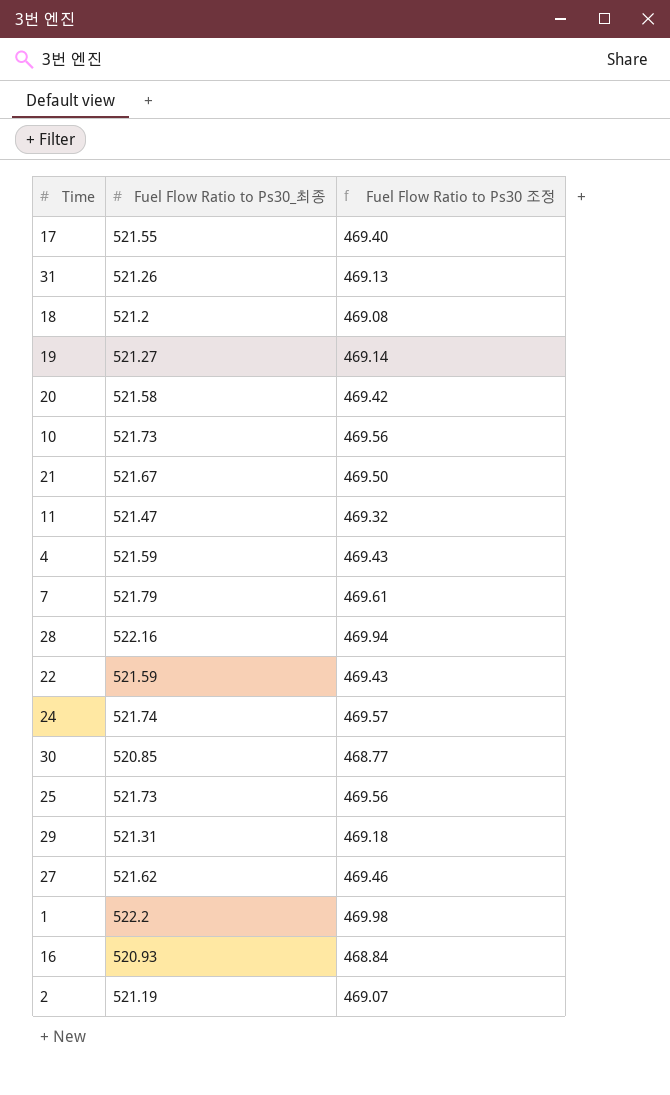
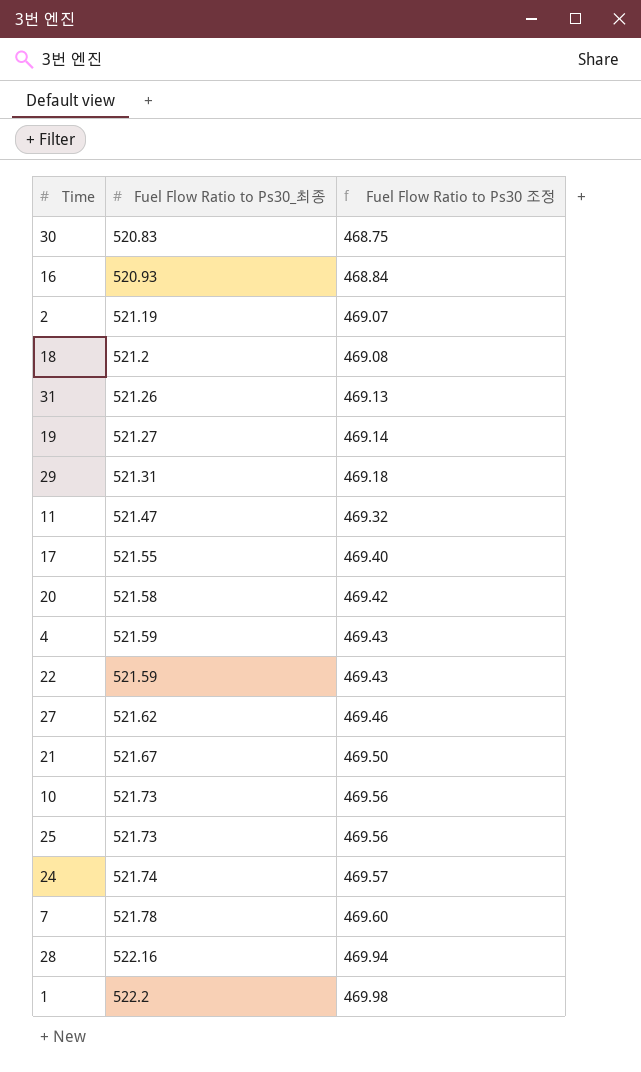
row order: none -> Fuel Flow Ratio to Ps30_최종 ascending
30 | Fuel Flow Ratio to Ps30_최종: 520.85 -> 520.83
30 | Fuel Flow Ratio to Ps30 조정: 468.77 -> 468.75
7 | Fuel Flow Ratio to Ps30_최종: 521.79 -> 521.78
7 | Fuel Flow Ratio to Ps30 조정: 469.61 -> 469.60

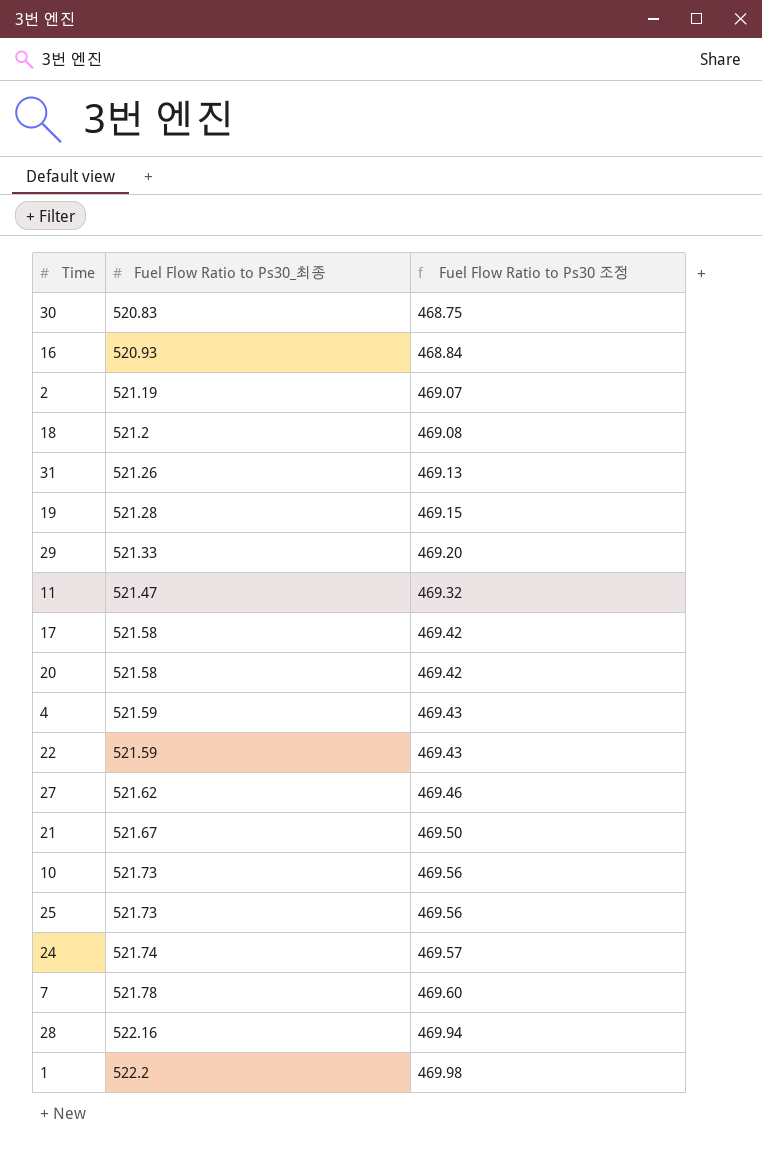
19 | Fuel Flow Ratio to Ps30_최종: 521.27 -> 521.28
19 | Fuel Flow Ratio to Ps30 조정: 469.14 -> 469.15
29 | Fuel Flow Ratio to Ps30_최종: 521.31 -> 521.33
29 | Fuel Flow Ratio to Ps30 조정: 469.18 -> 469.20
17 | Fuel Flow Ratio to Ps30_최종: 521.55 -> 521.58
17 | Fuel Flow Ratio to Ps30 조정: 469.40 -> 469.42

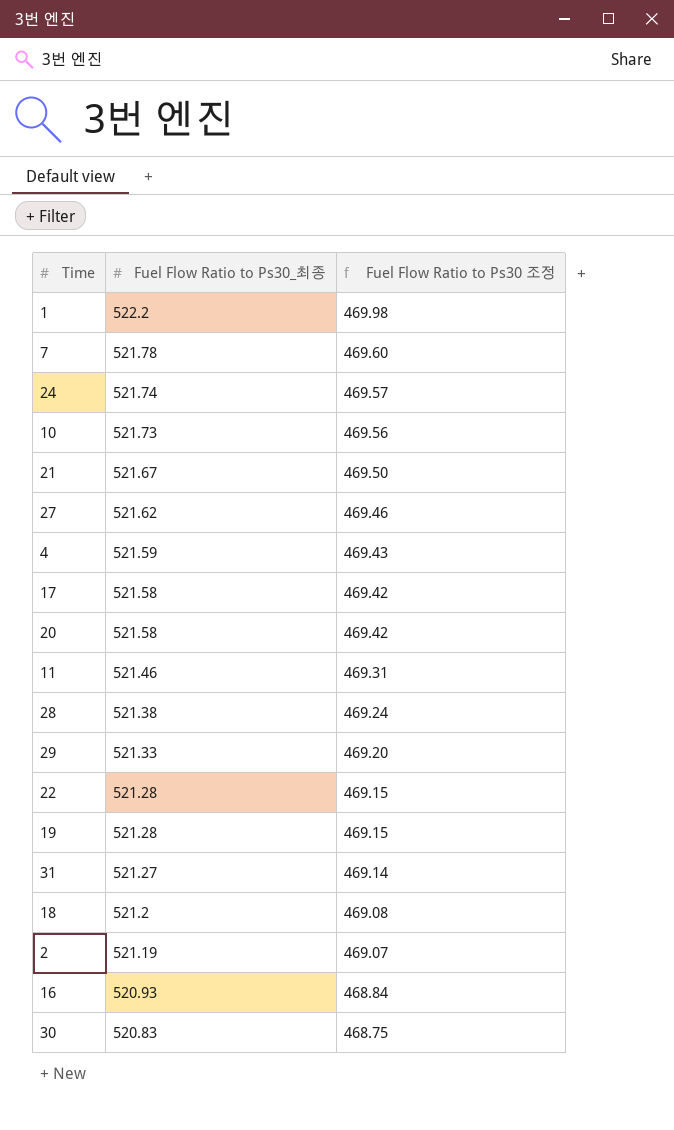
row order: Fuel Flow Ratio to Ps30_최종 ascending -> Fuel Flow Ratio to Ps30_최종 descending
row 25: 521.73 | 469.56 -> none
11 | Fuel Flow Ratio to Ps30_최종: 521.47 -> 521.46
11 | Fuel Flow Ratio to Ps30 조정: 469.32 -> 469.31
28 | Fuel Flow Ratio to Ps30_최종: 522.16 -> 521.38
28 | Fuel Flow Ratio to Ps30 조정: 469.94 -> 469.24
22 | Fuel Flow Ratio to Ps30_최종: 521.59 -> 521.28
22 | Fuel Flow Ratio to Ps30 조정: 469.43 -> 469.15
31 | Fuel Flow Ratio to Ps30_최종: 521.26 -> 521.27
31 | Fuel Flow Ratio to Ps30 조정: 469.13 -> 469.14

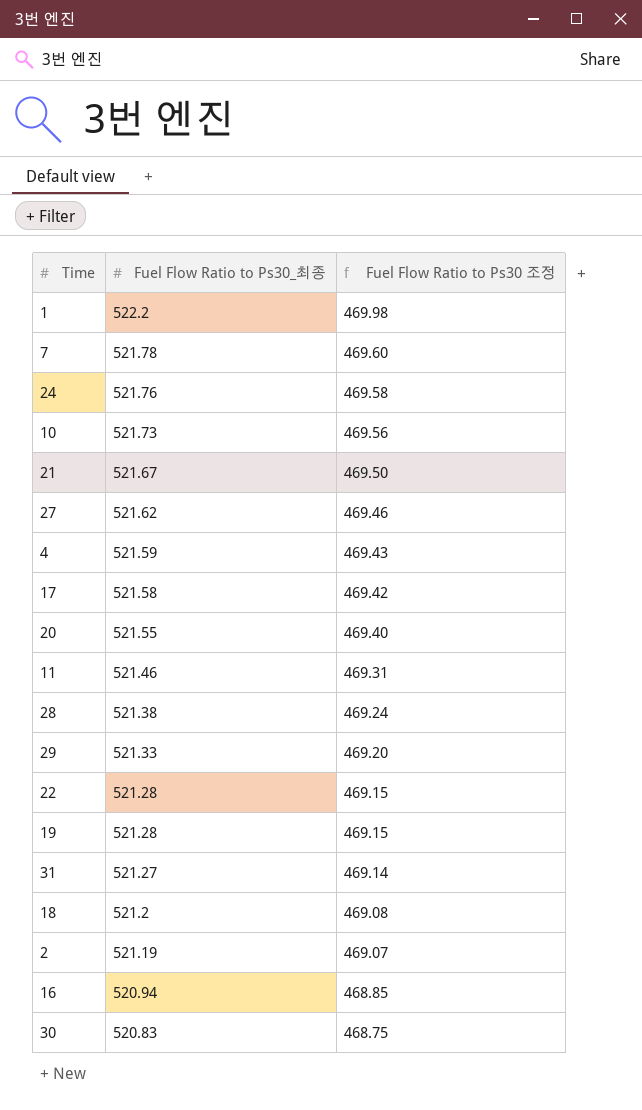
24 | Fuel Flow Ratio to Ps30_최종: 521.74 -> 521.76
24 | Fuel Flow Ratio to Ps30 조정: 469.57 -> 469.58
20 | Fuel Flow Ratio to Ps30_최종: 521.58 -> 521.55
20 | Fuel Flow Ratio to Ps30 조정: 469.42 -> 469.40
16 | Fuel Flow Ratio to Ps30_최종: 520.93 -> 520.94
16 | Fuel Flow Ratio to Ps30 조정: 468.84 -> 468.85

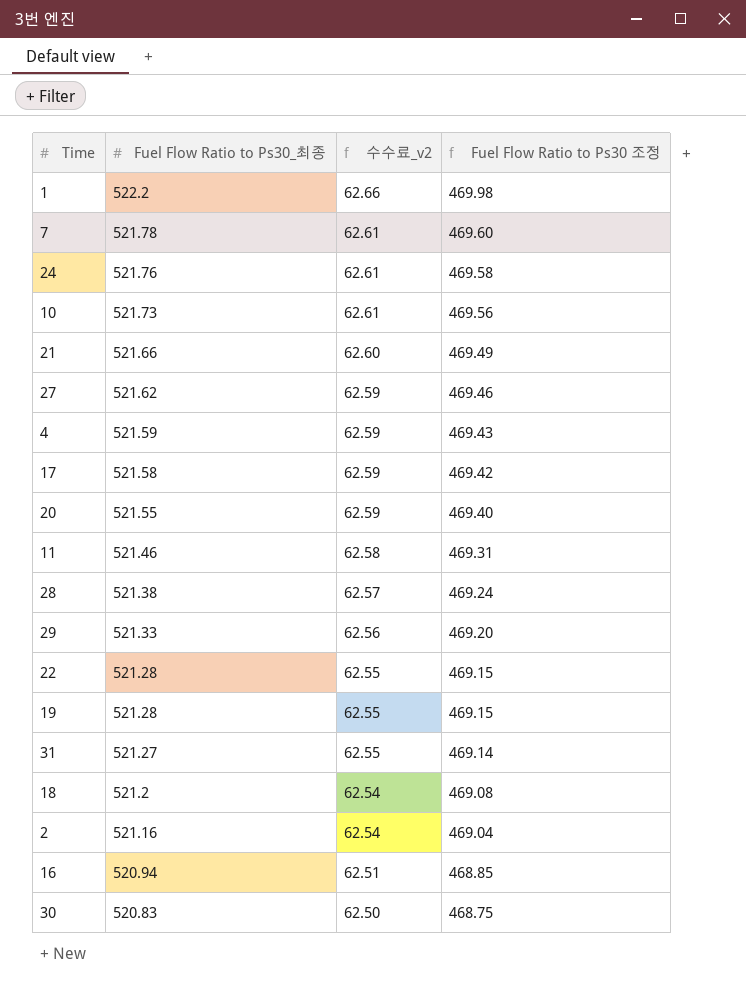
column 수수료_v2 | formula: none -> [Fuel Flow Ratio to Ps30_최종] * 0.12
21 | Fuel Flow Ratio to Ps30_최종: 521.67 -> 521.66
21 | Fuel Flow Ratio to Ps30 조정: 469.50 -> 469.49
2 | Fuel Flow Ratio to Ps30_최종: 521.19 -> 521.16
2 | Fuel Flow Ratio to Ps30 조정: 469.07 -> 469.04

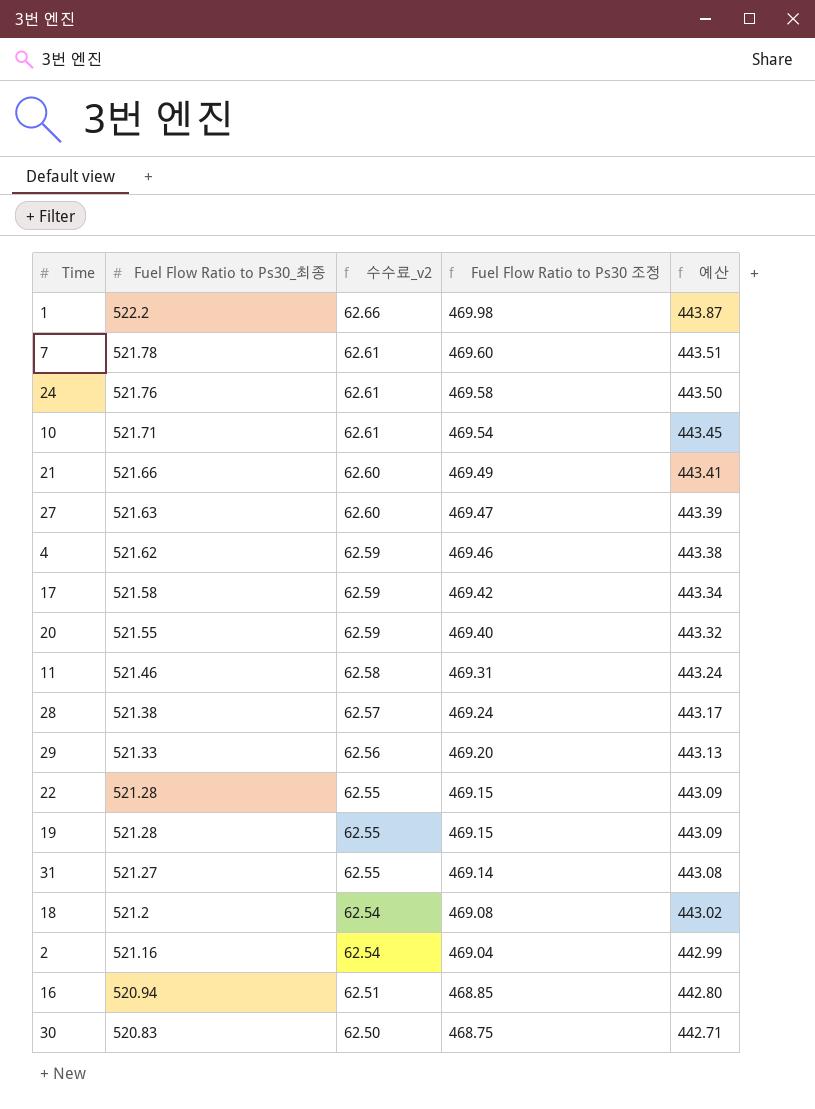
column 예산 | formula: none -> [Fuel Flow Ratio to Ps30_최종] * 0.85
10 | Fuel Flow Ratio to Ps30_최종: 521.73 -> 521.71
10 | Fuel Flow Ratio to Ps30 조정: 469.56 -> 469.54
27 | Fuel Flow Ratio to Ps30_최종: 521.62 -> 521.63
27 | 수수료_v2: 62.59 -> 62.60
27 | Fuel Flow Ratio to Ps30 조정: 469.46 -> 469.47
4 | Fuel Flow Ratio to Ps30_최종: 521.59 -> 521.62
4 | Fuel Flow Ratio to Ps30 조정: 469.43 -> 469.46

